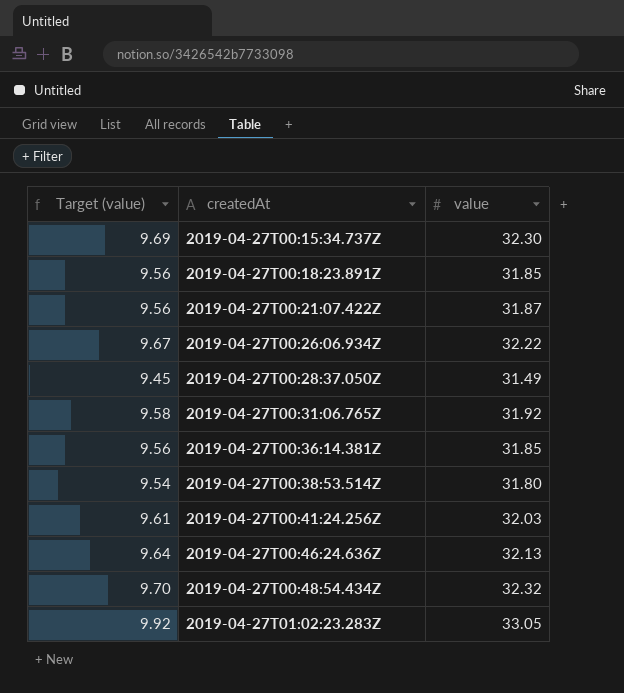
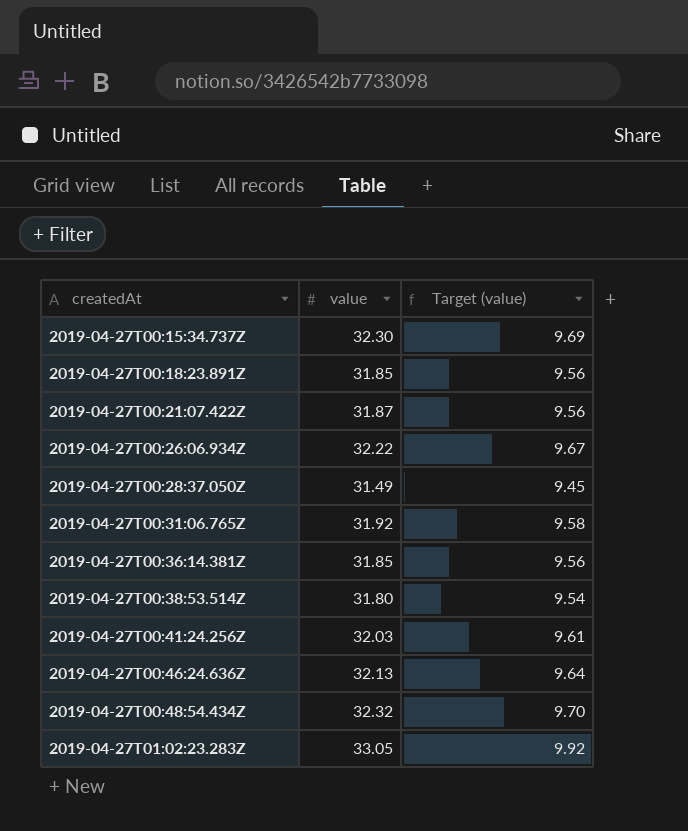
column Target (value) | position: 1 -> 3

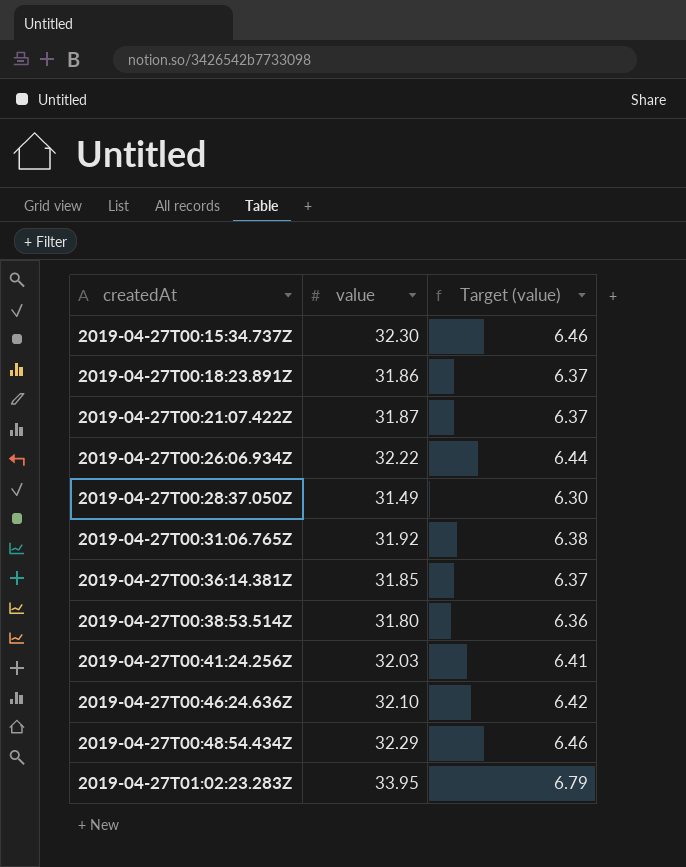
column Target (value) | formula: [value] * 0.3 -> [value] * 0.2
2019-04-27T00:18:23.891Z | value: 31.85 -> 31.86
2019-04-27T00:46:24.636Z | value: 32.13 -> 32.10
2019-04-27T00:48:54.434Z | value: 32.32 -> 32.29
2019-04-27T01:02:23.283Z | value: 33.05 -> 33.95

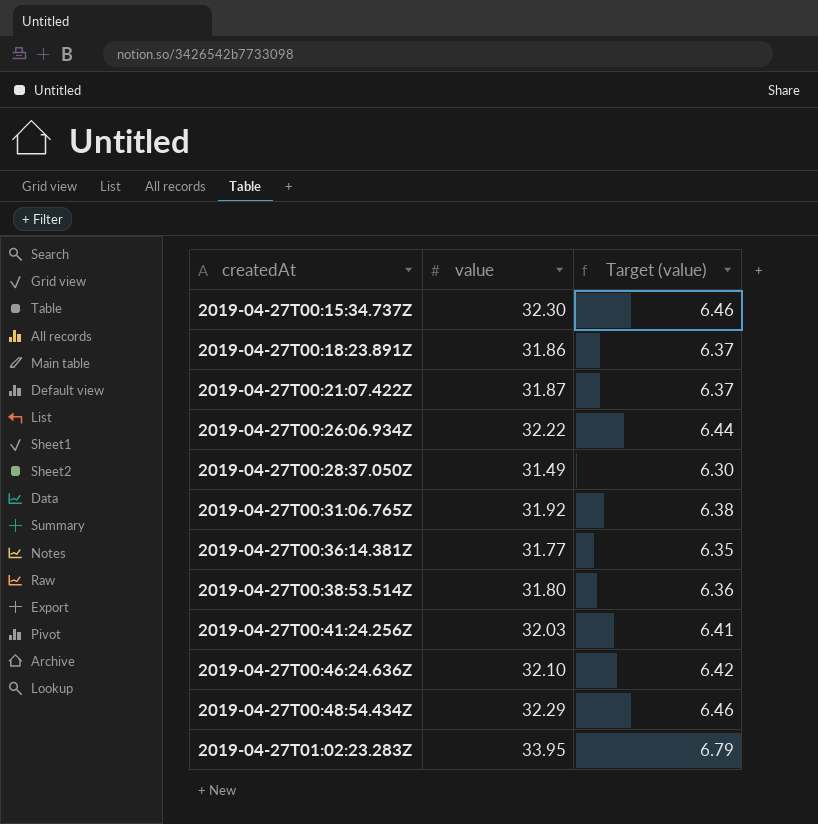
2019-04-27T00:36:14.381Z | value: 31.85 -> 31.77
2019-04-27T00:36:14.381Z | Target (value): 6.37 -> 6.35

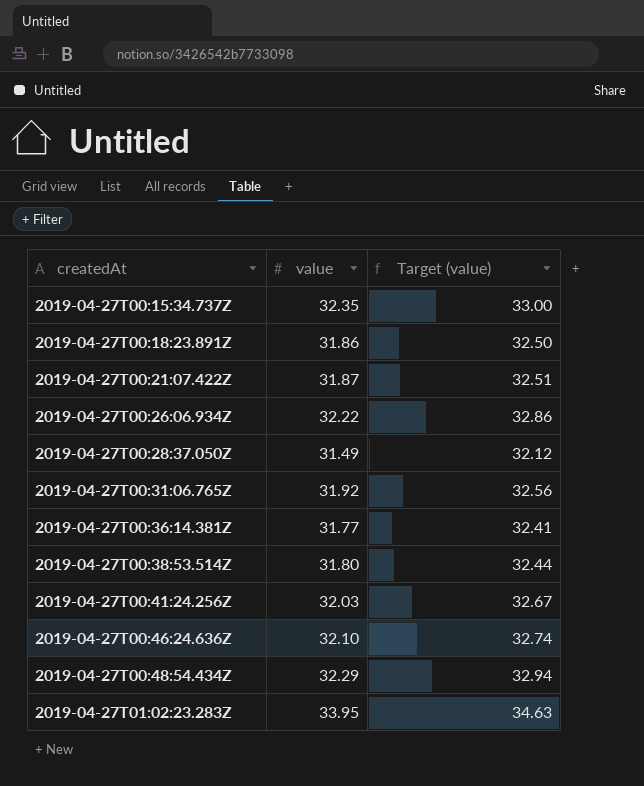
column Target (value) | formula: [value] * 0.2 -> [value] * 1.02
2019-04-27T00:15:34.737Z | value: 32.30 -> 32.35

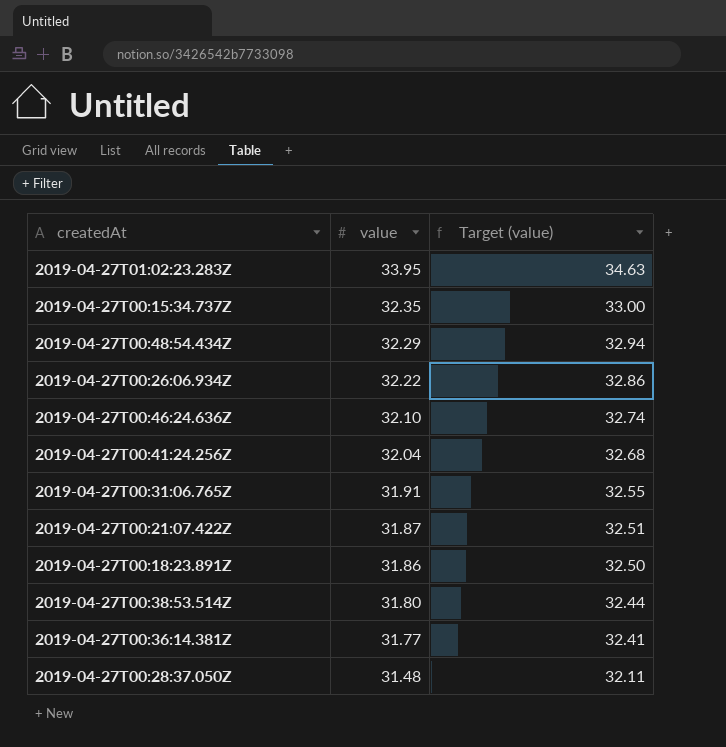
row order: createdAt ascending -> value descending
2019-04-27T00:41:24.256Z | value: 32.03 -> 32.04
2019-04-27T00:41:24.256Z | Target (value): 32.67 -> 32.68
2019-04-27T00:31:06.765Z | value: 31.92 -> 31.91
2019-04-27T00:31:06.765Z | Target (value): 32.56 -> 32.55
2019-04-27T00:28:37.050Z | value: 31.49 -> 31.48
2019-04-27T00:28:37.050Z | Target (value): 32.12 -> 32.11

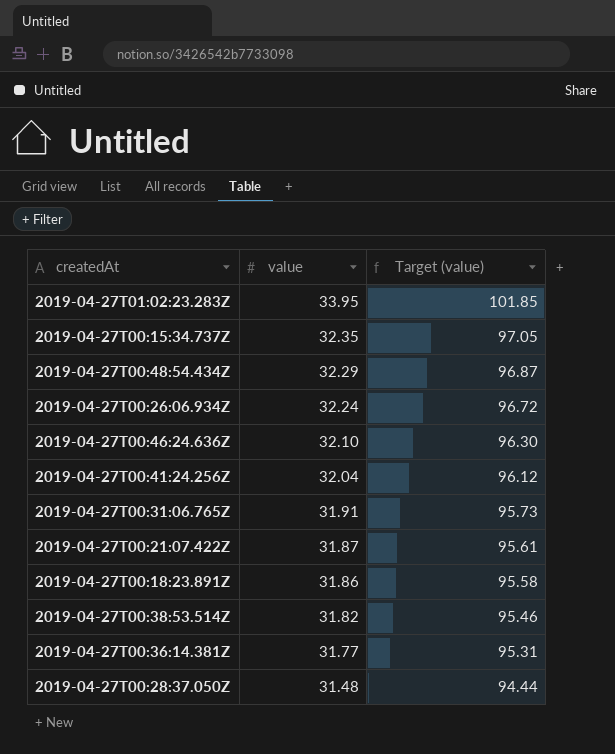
column Target (value) | formula: [value] * 1.02 -> [value] * 3
2019-04-27T00:26:06.934Z | value: 32.22 -> 32.24
2019-04-27T00:38:53.514Z | value: 31.80 -> 31.82

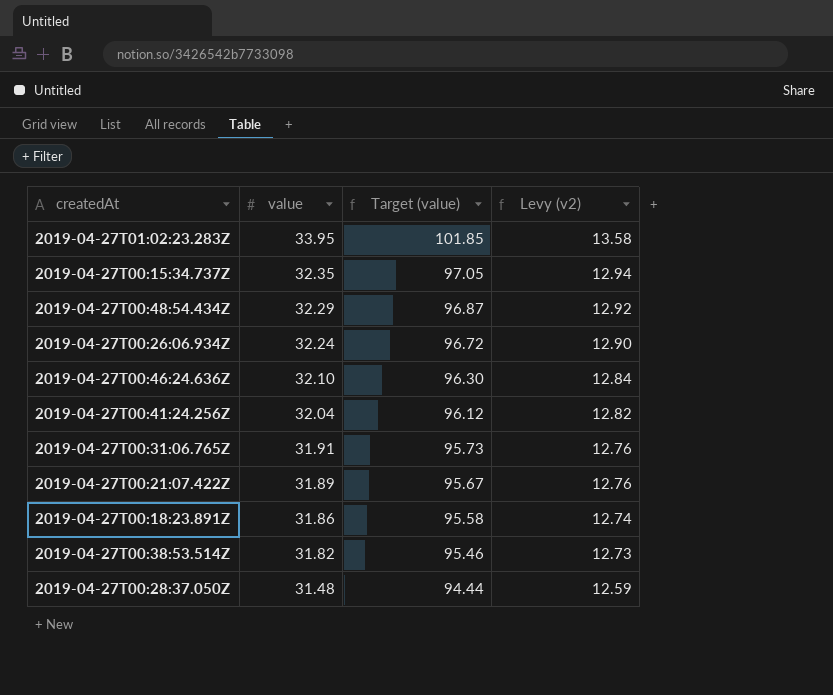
column Levy (v2) | formula: none -> [value] * 0.4
row 2019-04-27T00:36:14.381Z: 31.77 | 95.31 -> none
2019-04-27T00:21:07.422Z | value: 31.87 -> 31.89
2019-04-27T00:21:07.422Z | Target (value): 95.61 -> 95.67

